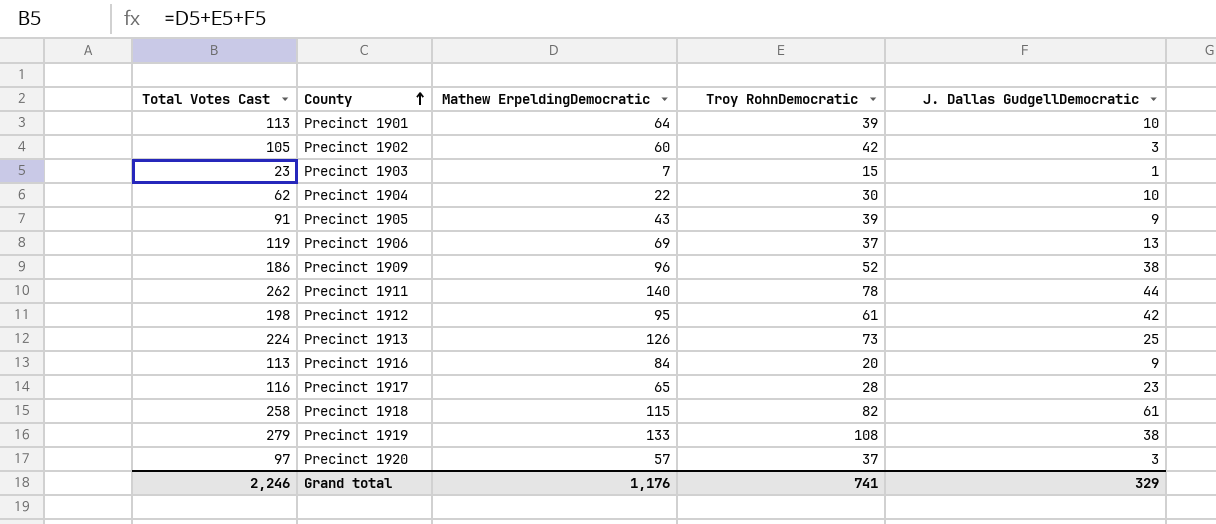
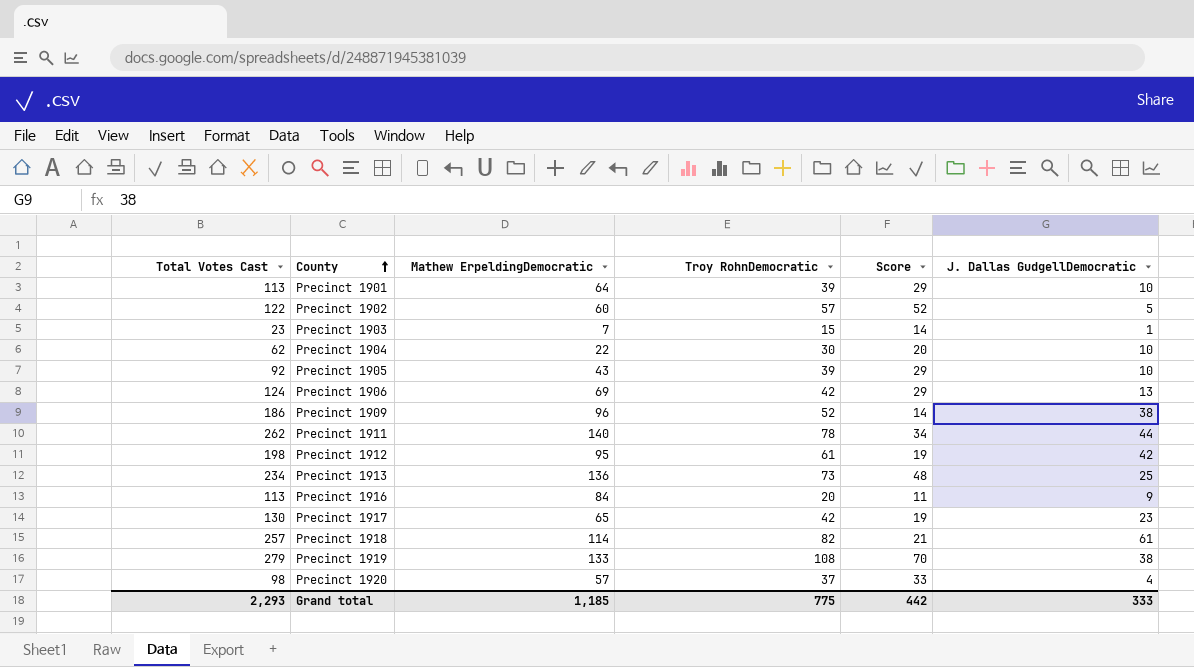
column Score | formula: none -> [Troy RohnDemocratic] - [J. Dallas GudgellDemocratic]
Precinct 1902 | Total Votes Cast: 105 -> 122
Precinct 1902 | Troy RohnDemocratic: 42 -> 57
Precinct 1902 | J. Dallas GudgellDemocratic: 3 -> 5
Precinct 1905 | Total Votes Cast: 91 -> 92
Precinct 1905 | J. Dallas GudgellDemocratic: 9 -> 10
Precinct 1906 | Total Votes Cast: 119 -> 124
Precinct 1906 | Troy RohnDemocratic: 37 -> 42
Precinct 1913 | Total Votes Cast: 224 -> 234
Precinct 1913 | Mathew ErpeldingDemocratic: 126 -> 136
Precinct 1917 | Total Votes Cast: 116 -> 130
Precinct 1917 | Troy RohnDemocratic: 28 -> 42
Precinct 1918 | Total Votes Cast: 258 -> 257
Precinct 1918 | Mathew ErpeldingDemocratic: 115 -> 114
Precinct 1920 | Total Votes Cast: 97 -> 98
Precinct 1920 | J. Dallas GudgellDemocratic: 3 -> 4
Grand total | Total Votes Cast: 2,246 -> 2,293
Grand total | Mathew ErpeldingDemocratic: 1,176 -> 1,185
Grand total | Troy RohnDemocratic: 741 -> 775
Grand total | J. Dallas GudgellDemocratic: 329 -> 333

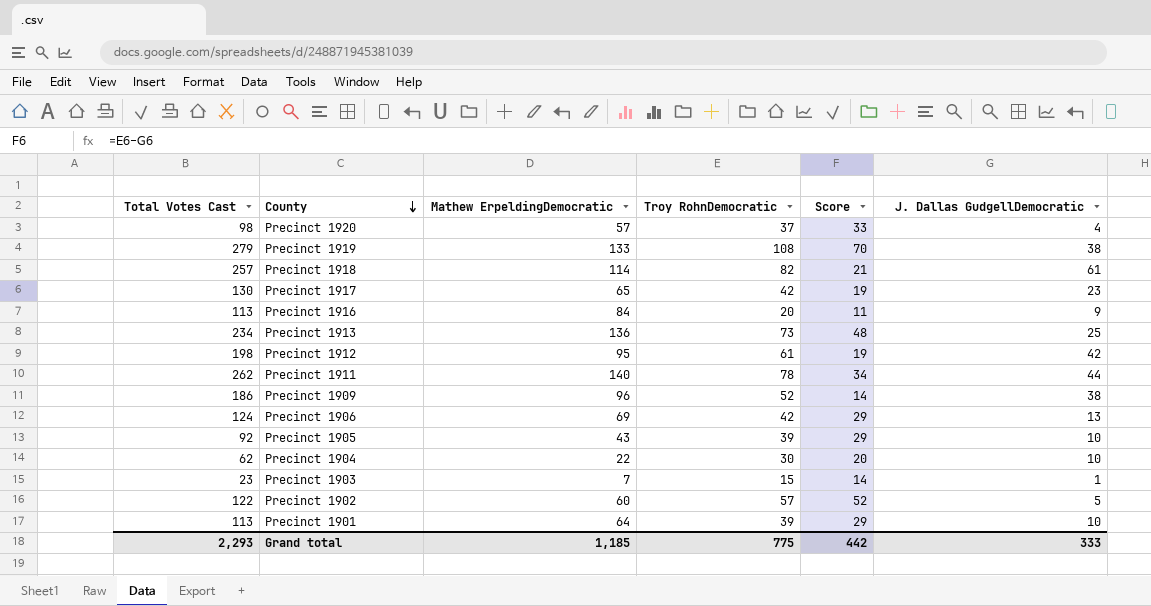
row order: County ascending -> County descending

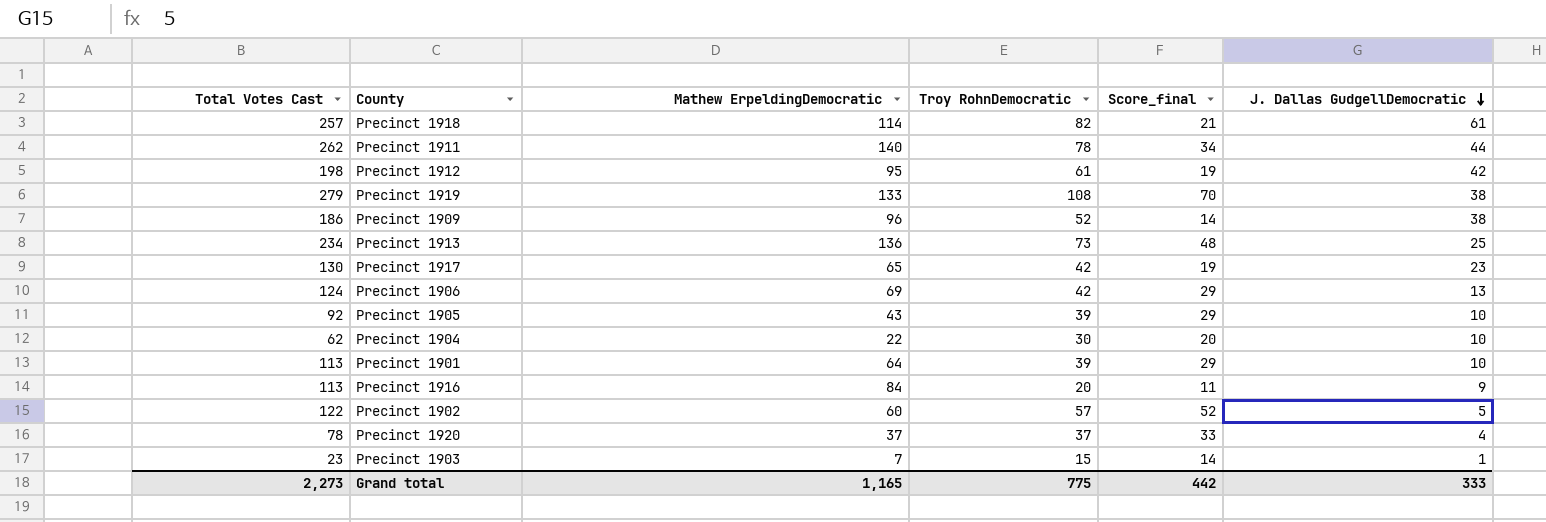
row order: County descending -> J. Dallas GudgellDemocratic descending
column name: Score -> Score_final
Precinct 1920 | Total Votes Cast: 98 -> 78
Precinct 1920 | Mathew ErpeldingDemocratic: 57 -> 37
Grand total | Total Votes Cast: 2,293 -> 2,273
Grand total | Mathew ErpeldingDemocratic: 1,185 -> 1,165

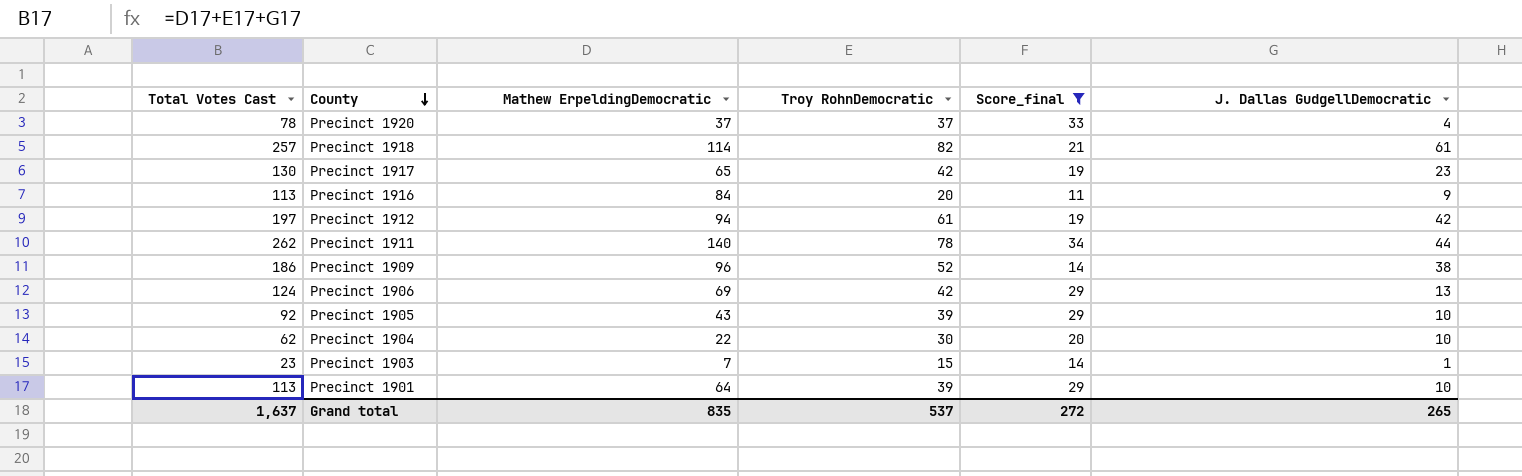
filter: none -> Score_final <= 34
row order: J. Dallas GudgellDemocratic descending -> County descending
Precinct 1912 | Total Votes Cast: 198 -> 197
Precinct 1912 | Mathew ErpeldingDemocratic: 95 -> 94
Grand total | Total Votes Cast: 2,273 -> 1,637
Grand total | Mathew ErpeldingDemocratic: 1,165 -> 835
Grand total | Troy RohnDemocratic: 775 -> 537
Grand total | Score_final: 442 -> 272
Grand total | J. Dallas GudgellDemocratic: 333 -> 265

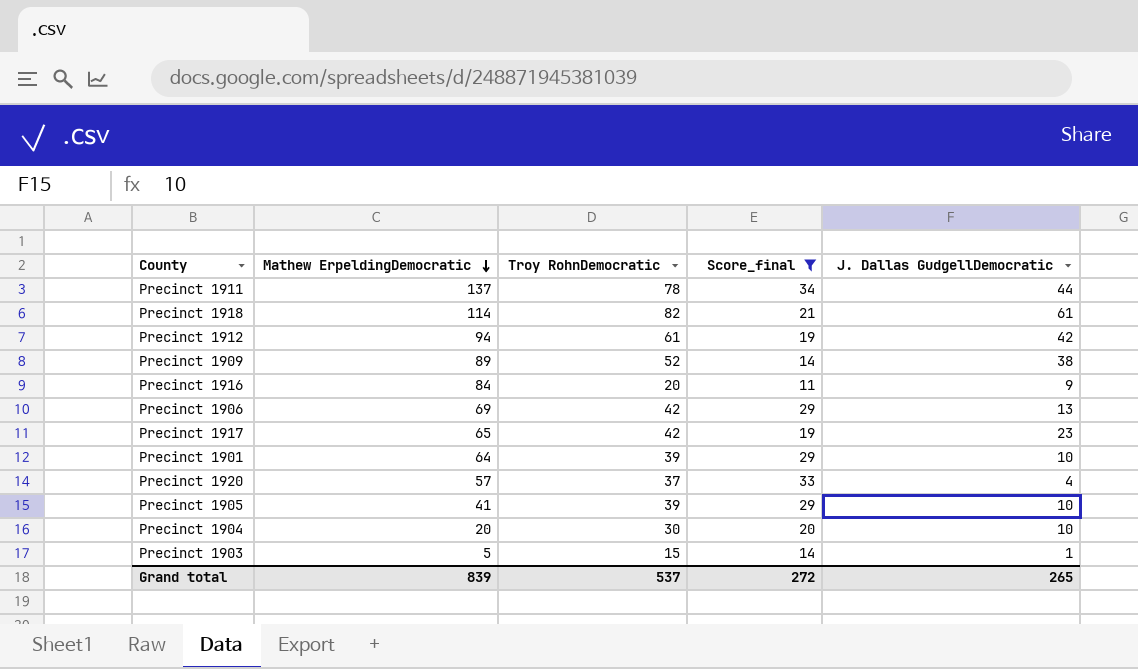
row order: County descending -> Mathew ErpeldingDemocratic descending
column Total Votes Cast | formula: [Mathew ErpeldingDemocratic] + [Troy RohnDemocratic] + [J. Dallas GudgellDemocratic] -> none
Precinct 1911 | Mathew ErpeldingDemocratic: 140 -> 137
Precinct 1909 | Mathew ErpeldingDemocratic: 96 -> 89
Precinct 1920 | Mathew ErpeldingDemocratic: 37 -> 57
Precinct 1905 | Mathew ErpeldingDemocratic: 43 -> 41
Precinct 1904 | Mathew ErpeldingDemocratic: 22 -> 20
Precinct 1903 | Mathew ErpeldingDemocratic: 7 -> 5
Grand total | Mathew ErpeldingDemocratic: 835 -> 839

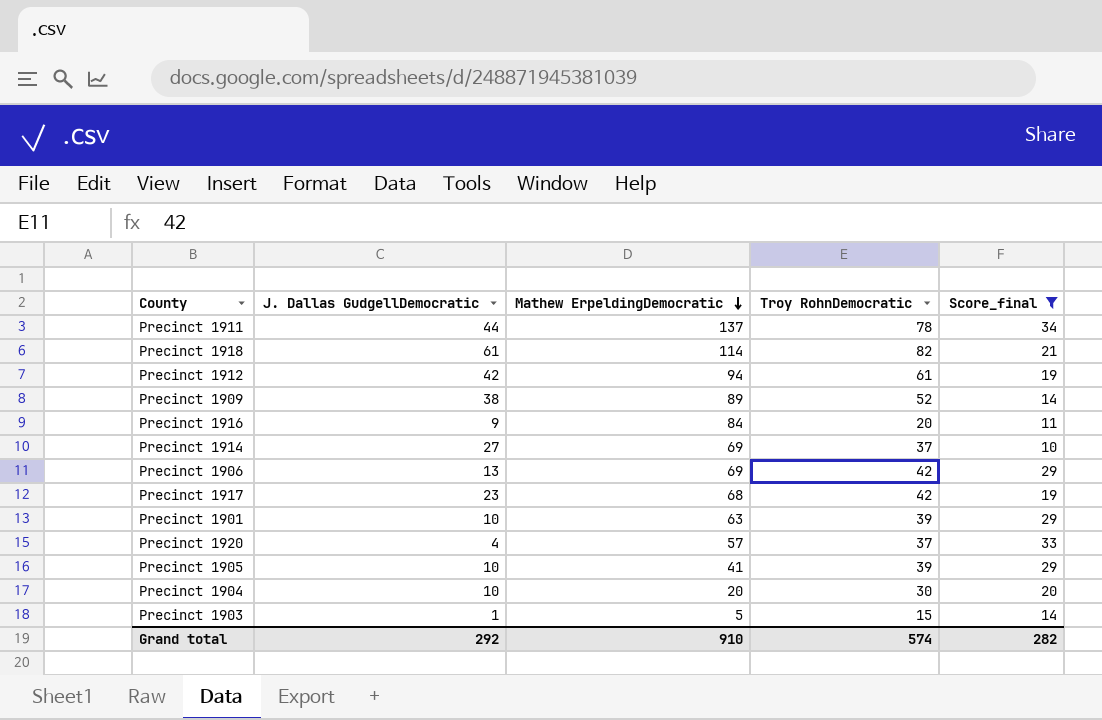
column J. Dallas GudgellDemocratic | position: 5 -> 2
row Precinct 1914: none -> 27 | 69 | 37 | 10
Precinct 1917 | Mathew ErpeldingDemocratic: 65 -> 68
Precinct 1901 | Mathew ErpeldingDemocratic: 64 -> 63
Grand total | J. Dallas GudgellDemocratic: 265 -> 292
Grand total | Mathew ErpeldingDemocratic: 839 -> 910
Grand total | Troy RohnDemocratic: 537 -> 574
Grand total | Score_final: 272 -> 282

